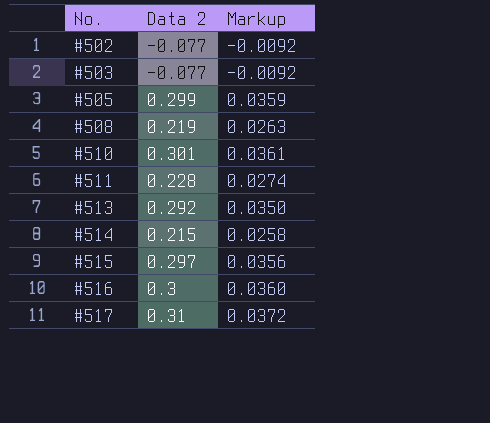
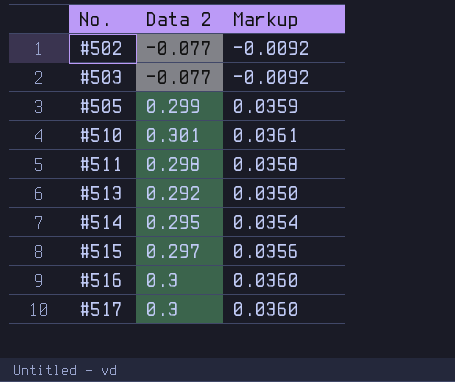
row #508: 0.219 | 0.0263 -> none
#511 | Data 2: 0.228 -> 0.298
#511 | Markup: 0.0274 -> 0.0358
#514 | Data 2: 0.215 -> 0.295
#514 | Markup: 0.0258 -> 0.0354
#517 | Data 2: 0.31 -> 0.3
#517 | Markup: 0.0372 -> 0.0360

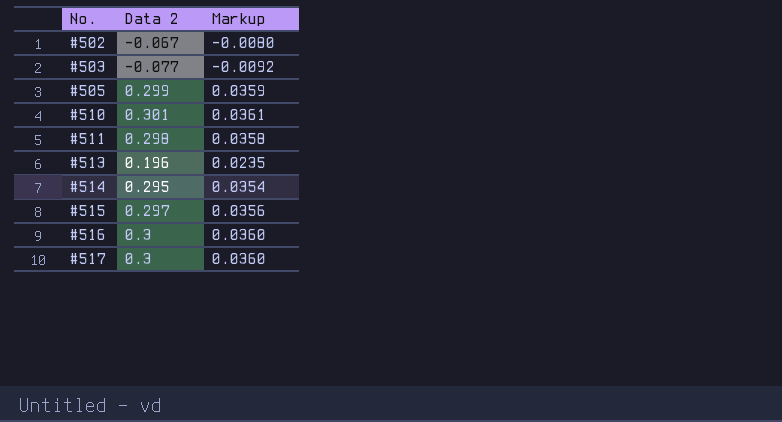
#502 | Data 2: -0.077 -> -0.067
#502 | Markup: -0.0092 -> -0.0080
#513 | Data 2: 0.292 -> 0.196
#513 | Markup: 0.0350 -> 0.0235

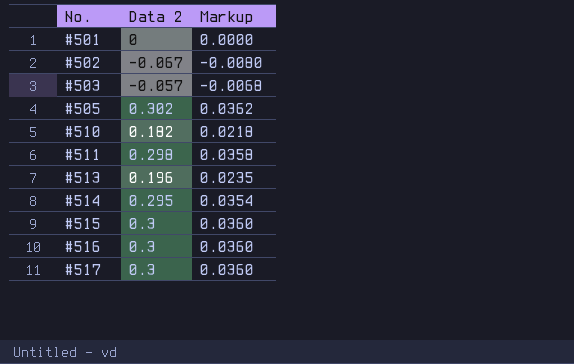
row #501: none -> 0 | 0.0000
#503 | Data 2: -0.077 -> -0.057
#503 | Markup: -0.0092 -> -0.0068
#505 | Data 2: 0.299 -> 0.302
#505 | Markup: 0.0359 -> 0.0362
#510 | Data 2: 0.301 -> 0.182
#510 | Markup: 0.0361 -> 0.0218
#515 | Data 2: 0.297 -> 0.3
#515 | Markup: 0.0356 -> 0.0360

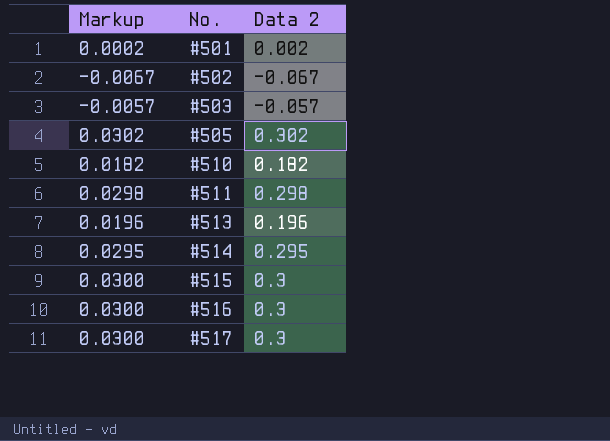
column Markup | formula: [Data 2] * 0.12 -> [Data 2] * 0.1
column Markup | position: 3 -> 1
#501 | Data 2: 0 -> 0.002

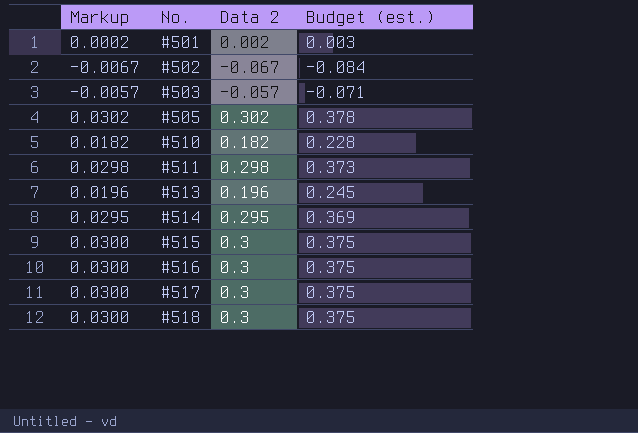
column Budget (est.) | formula: none -> [Data 2] * 1.25
row #518: none -> 0.0300 | 0.3 | 0.375

